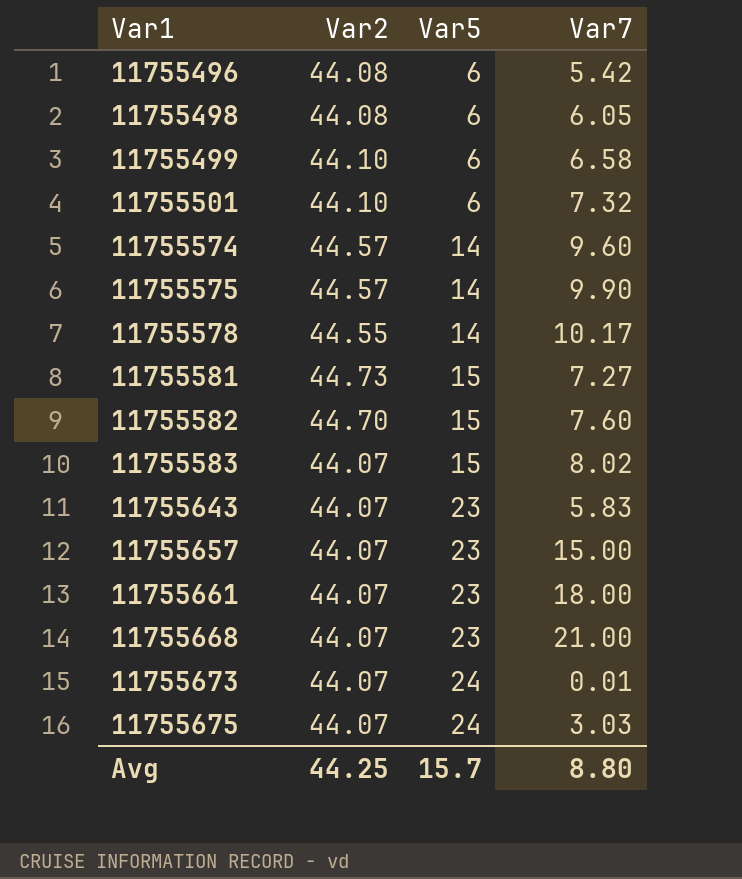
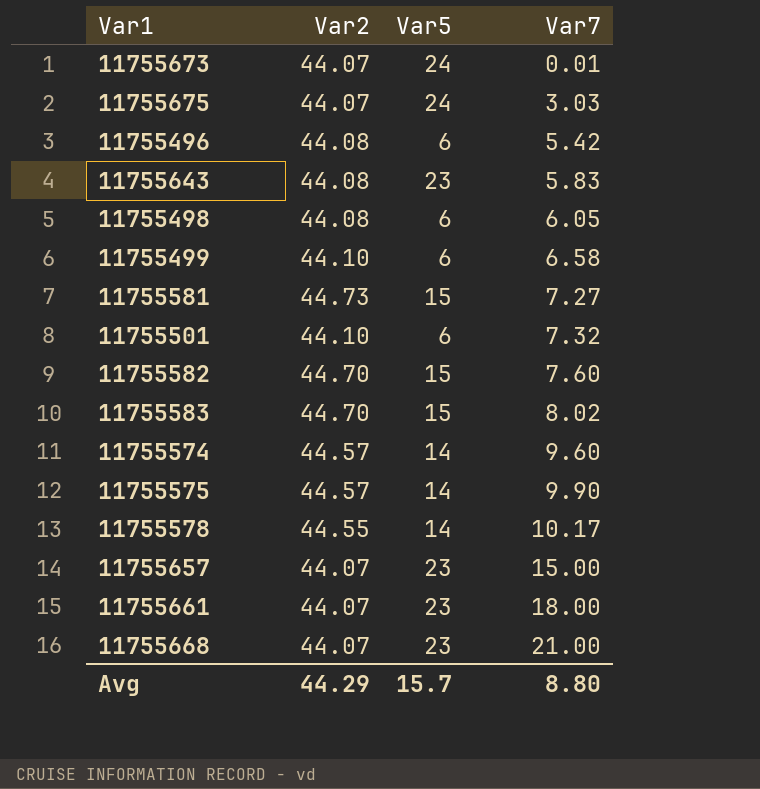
row order: Var1 ascending -> Var7 ascending
11755643 | Var2: 44.07 -> 44.08
11755583 | Var2: 44.07 -> 44.70
Avg | Var2: 44.25 -> 44.29

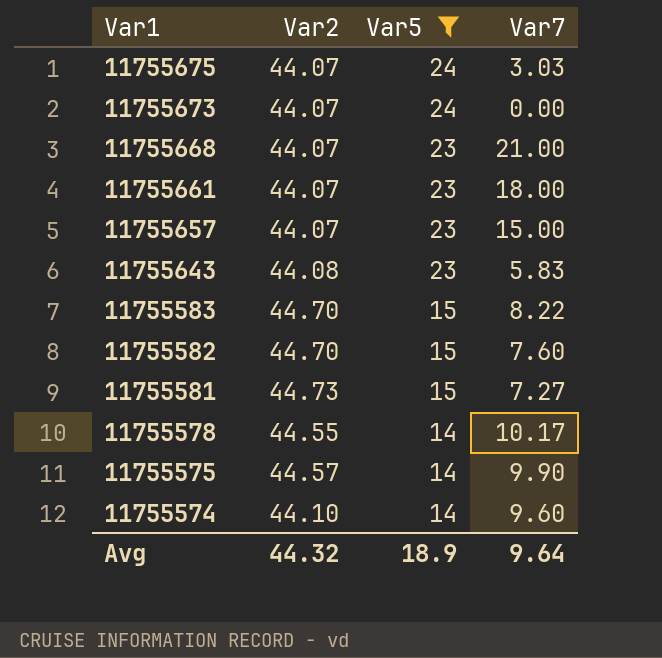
filter: none -> Var5 != 6
row order: Var7 ascending -> Var1 descending
11755673 | Var7: 0.01 -> 0.00
11755583 | Var7: 8.02 -> 8.22
11755574 | Var2: 44.57 -> 44.10
Avg | Var2: 44.29 -> 44.32
Avg | Var5: 15.7 -> 18.9
Avg | Var7: 8.80 -> 9.64

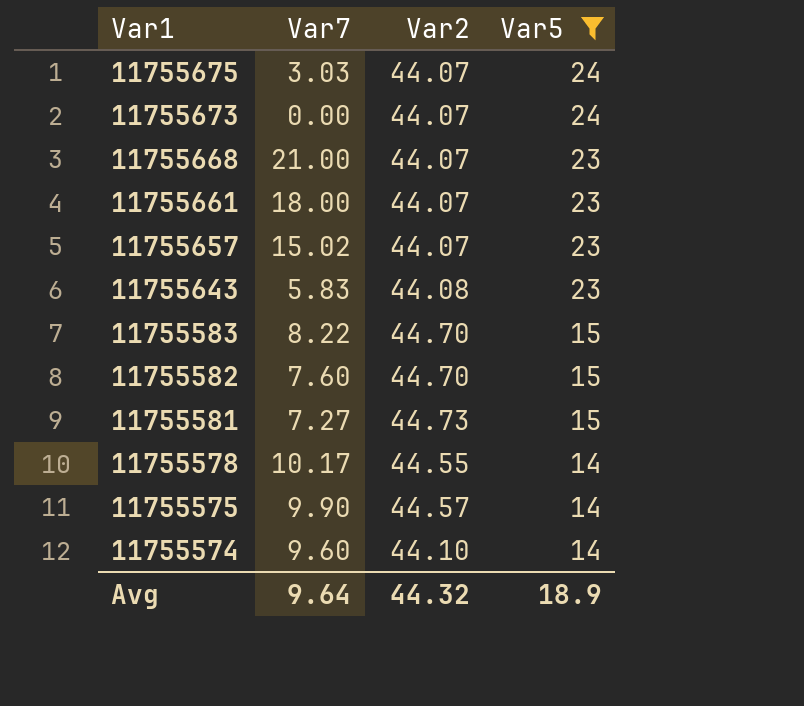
column Var7 | position: 4 -> 2
11755657 | Var7: 15.00 -> 15.02

